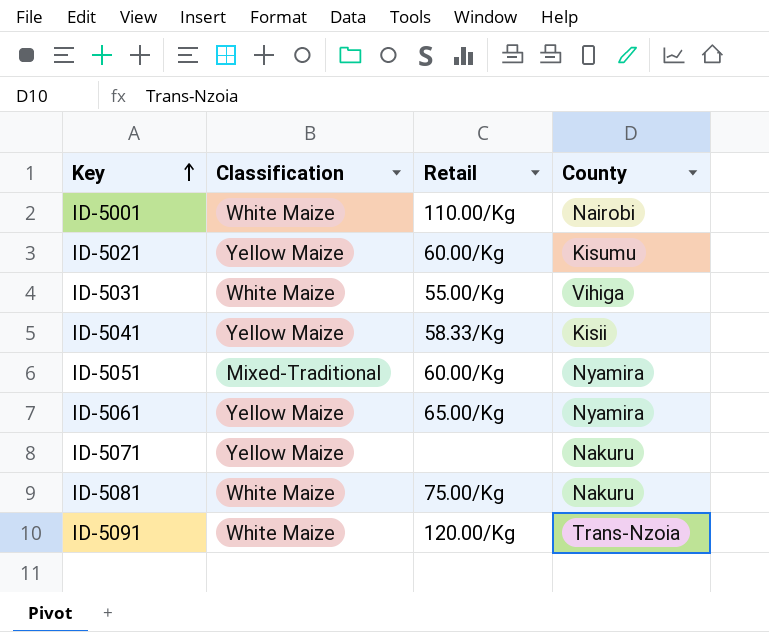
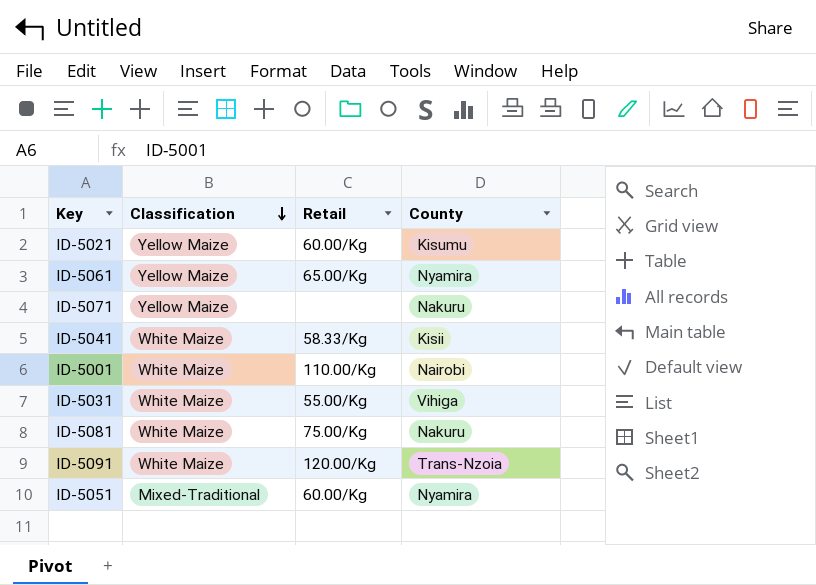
row order: Key ascending -> Classification descending
ID-5041 | Classification: Yellow Maize -> White Maize

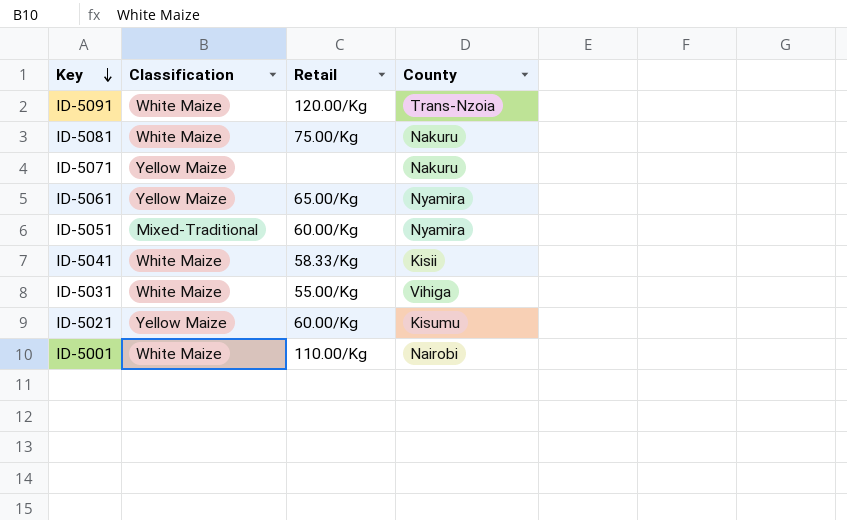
row order: Classification descending -> Key descending

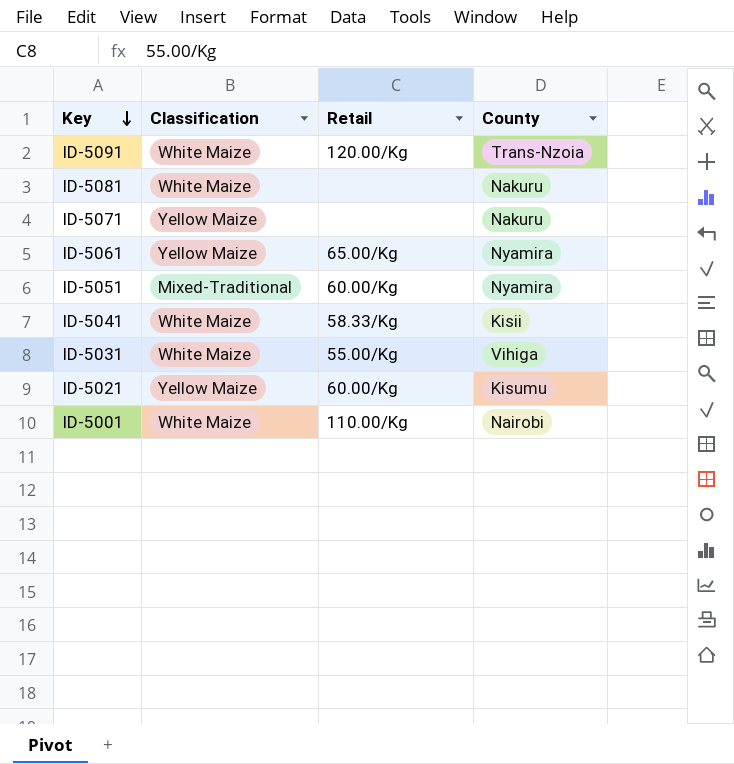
ID-5081 | Retail: 75.00/Kg -> none

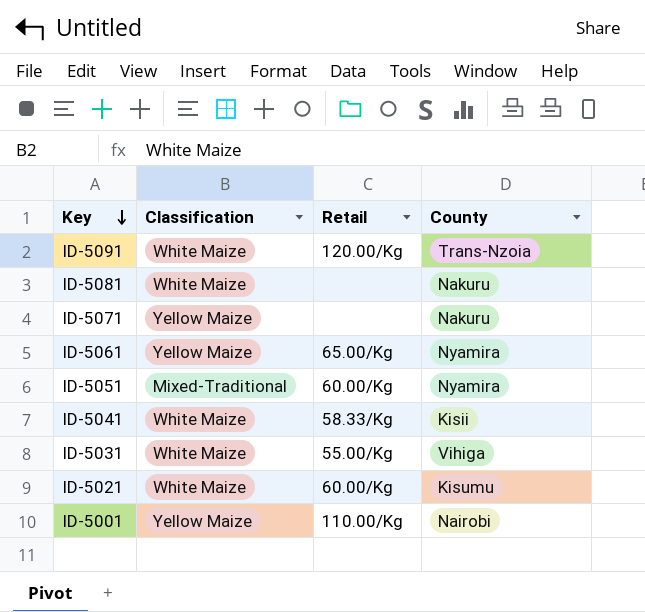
ID-5021 | Classification: Yellow Maize -> White Maize
ID-5001 | Classification: White Maize -> Yellow Maize

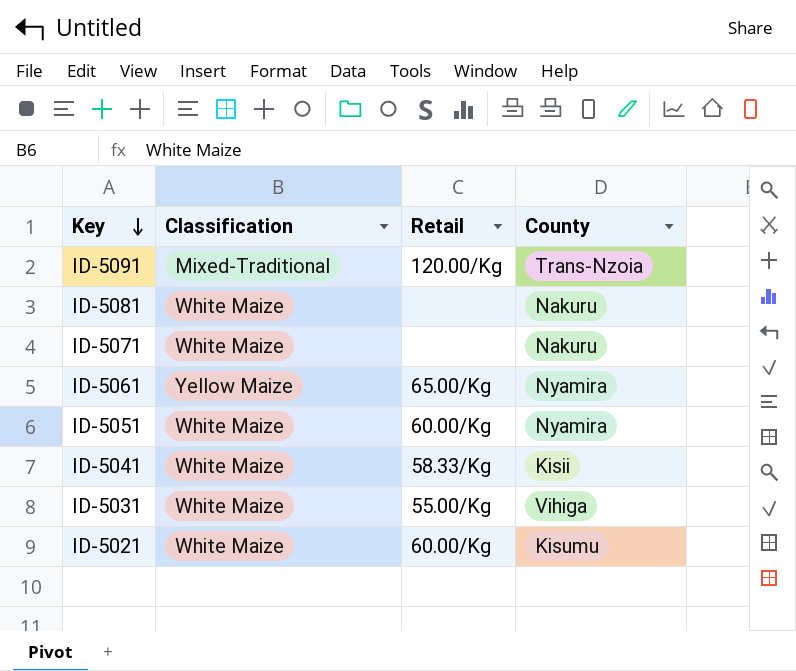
row ID-5001: Yellow Maize | 110.00/Kg | Nairobi -> none
ID-5091 | Classification: White Maize -> Mixed-Traditional
ID-5071 | Classification: Yellow Maize -> White Maize
ID-5051 | Classification: Mixed-Traditional -> White Maize

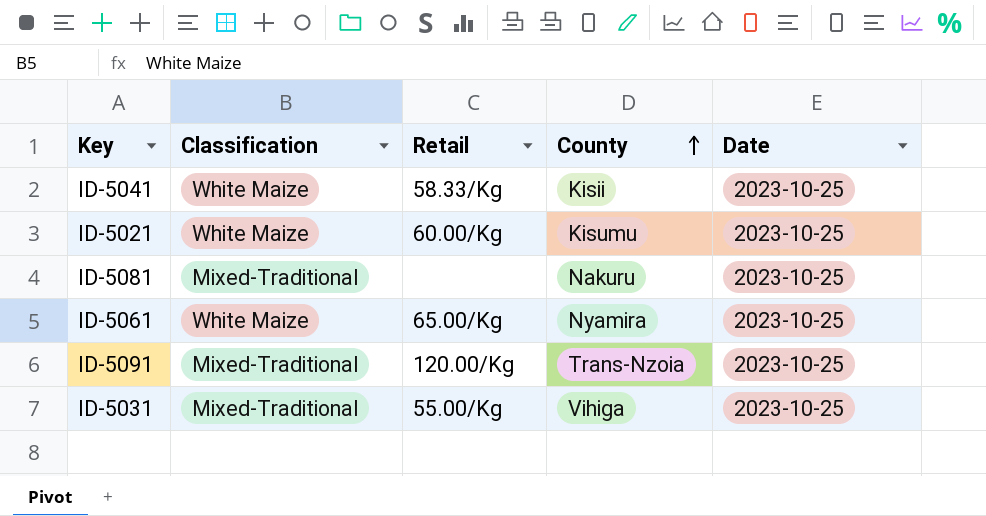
row order: Key descending -> County ascending
column Date | position: none -> 5
row ID-5071: White Maize | none | Nakuru -> none
row ID-5051: White Maize | 60.00/Kg | Nyamira -> none
ID-5081 | Classification: White Maize -> Mixed-Traditional
ID-5061 | Classification: Yellow Maize -> White Maize
ID-5031 | Classification: White Maize -> Mixed-Traditional

